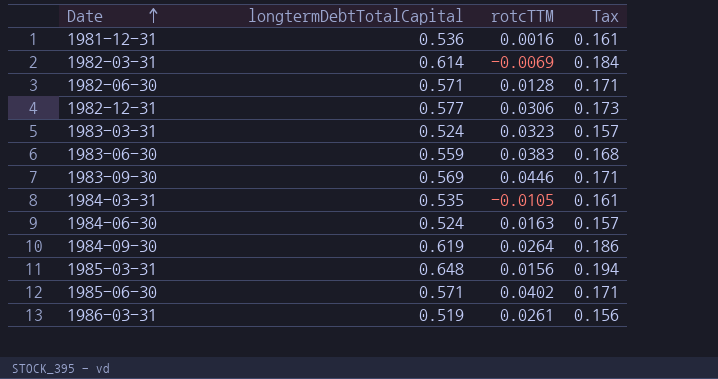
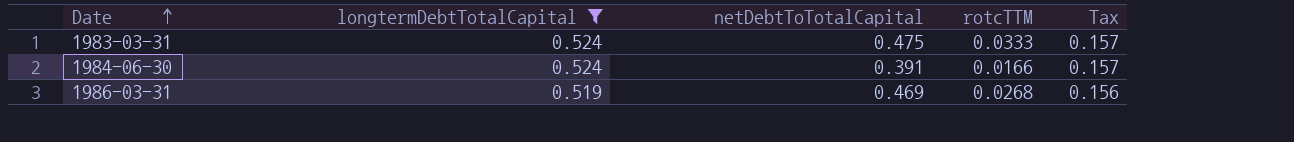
filter: none -> longtermDebtTotalCapital <= 0.524
column netDebtToTotalCapital | position: none -> 3
1983-03-31 | rotcTTM: 0.0323 -> 0.0333
1984-06-30 | rotcTTM: 0.0163 -> 0.0166
1986-03-31 | rotcTTM: 0.0261 -> 0.0268

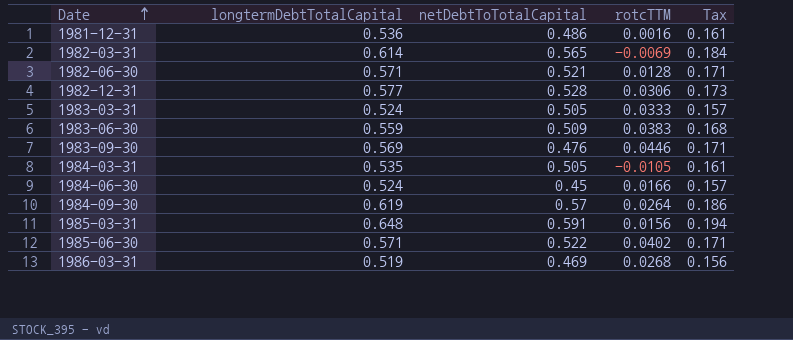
filter: longtermDebtTotalCapital <= 0.524 -> none
1983-03-31 | netDebtToTotalCapital: 0.475 -> 0.505
1984-06-30 | netDebtToTotalCapital: 0.391 -> 0.45

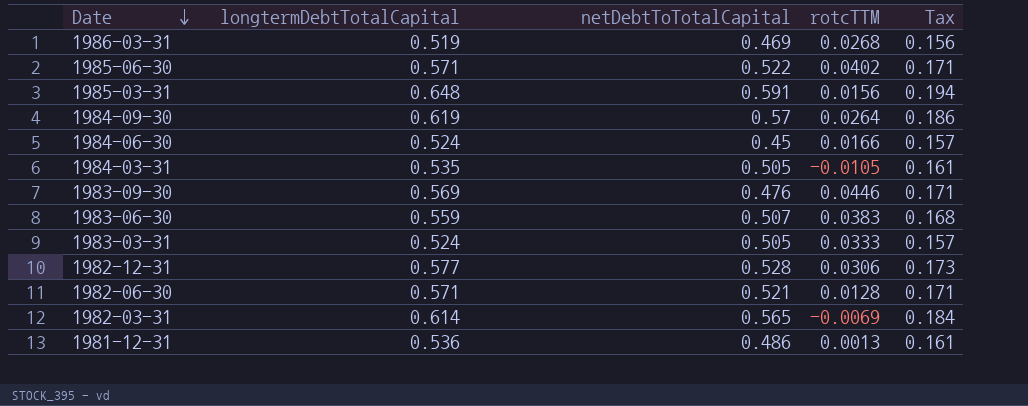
row order: Date ascending -> Date descending
1983-06-30 | netDebtToTotalCapital: 0.509 -> 0.507
1981-12-31 | rotcTTM: 0.0016 -> 0.0013

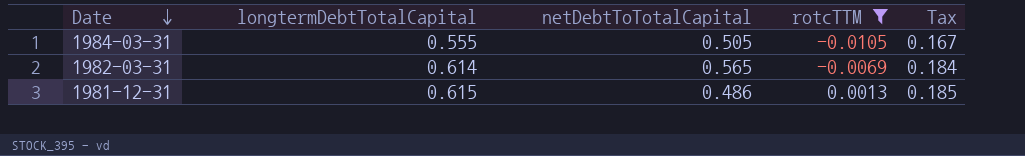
filter: none -> rotcTTM <= 0.0013
1984-03-31 | longtermDebtTotalCapital: 0.535 -> 0.555
1984-03-31 | Tax: 0.161 -> 0.167
1981-12-31 | longtermDebtTotalCapital: 0.536 -> 0.615
1981-12-31 | Tax: 0.161 -> 0.185

